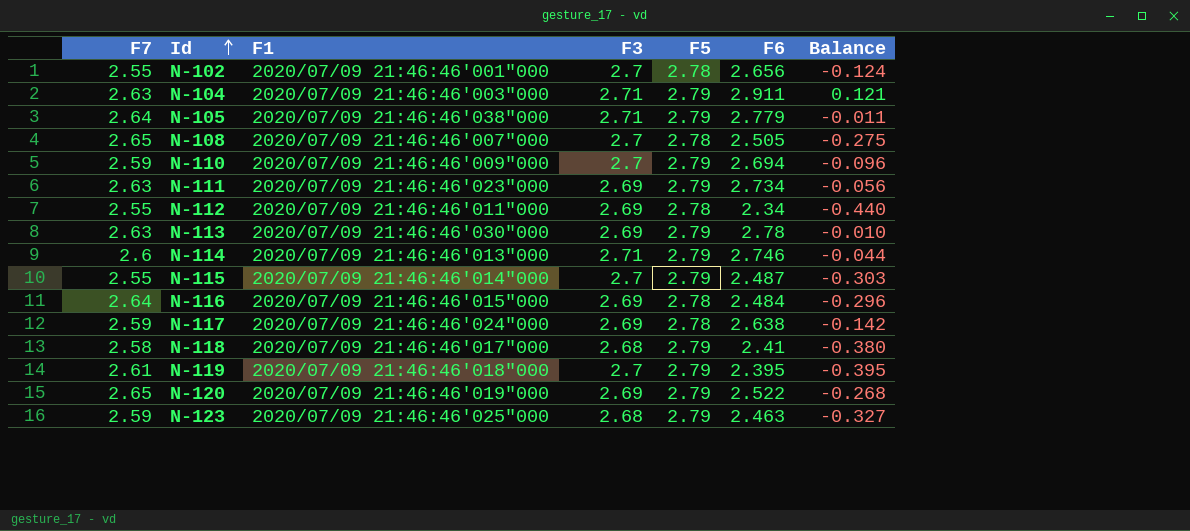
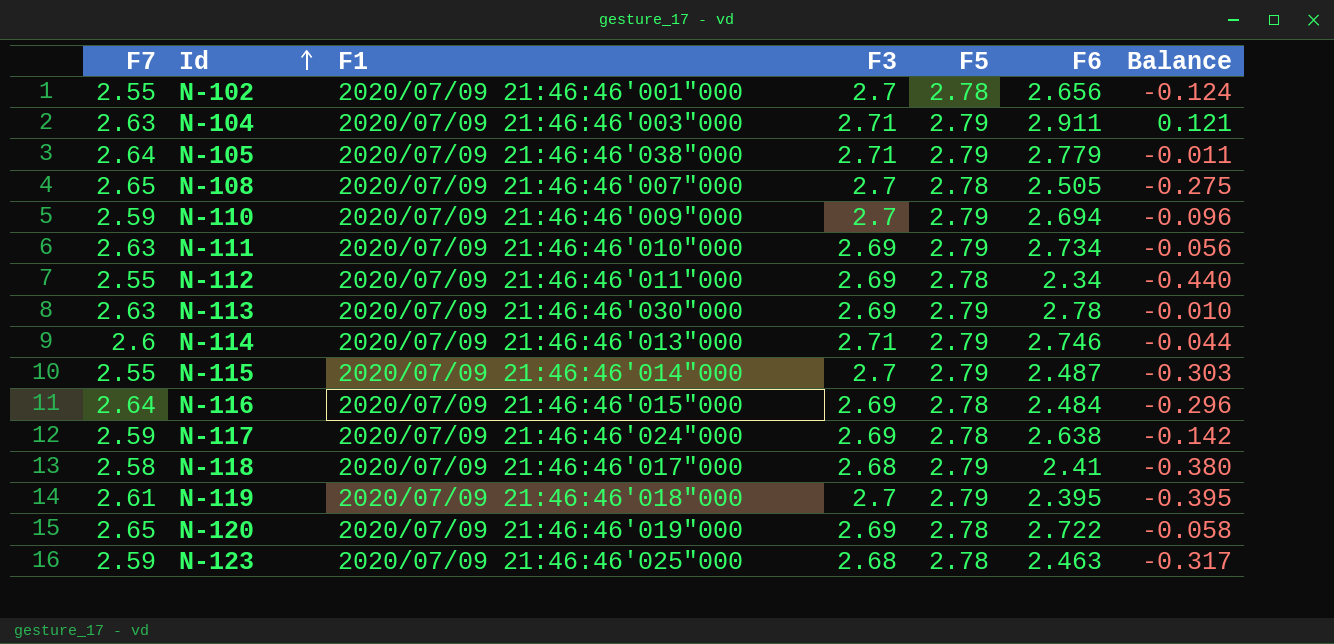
N-111 | F1: 2020/07/09 21:46:46'023"000 -> 2020/07/09 21:46:46'010"000
N-120 | F5: 2.79 -> 2.78
N-120 | F6: 2.522 -> 2.722
N-120 | Balance: -0.268 -> -0.058
N-123 | F5: 2.79 -> 2.78
N-123 | Balance: -0.327 -> -0.317

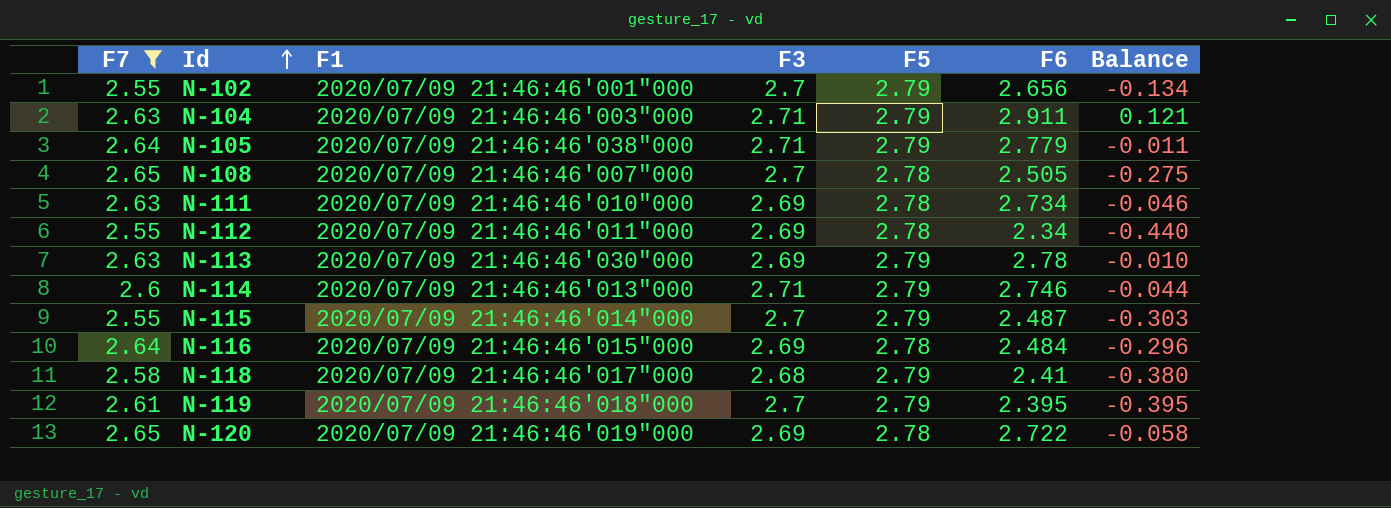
filter: none -> F7 != 2.59
N-102 | F5: 2.78 -> 2.79
N-102 | Balance: -0.124 -> -0.134
N-111 | F5: 2.79 -> 2.78
N-111 | Balance: -0.056 -> -0.046

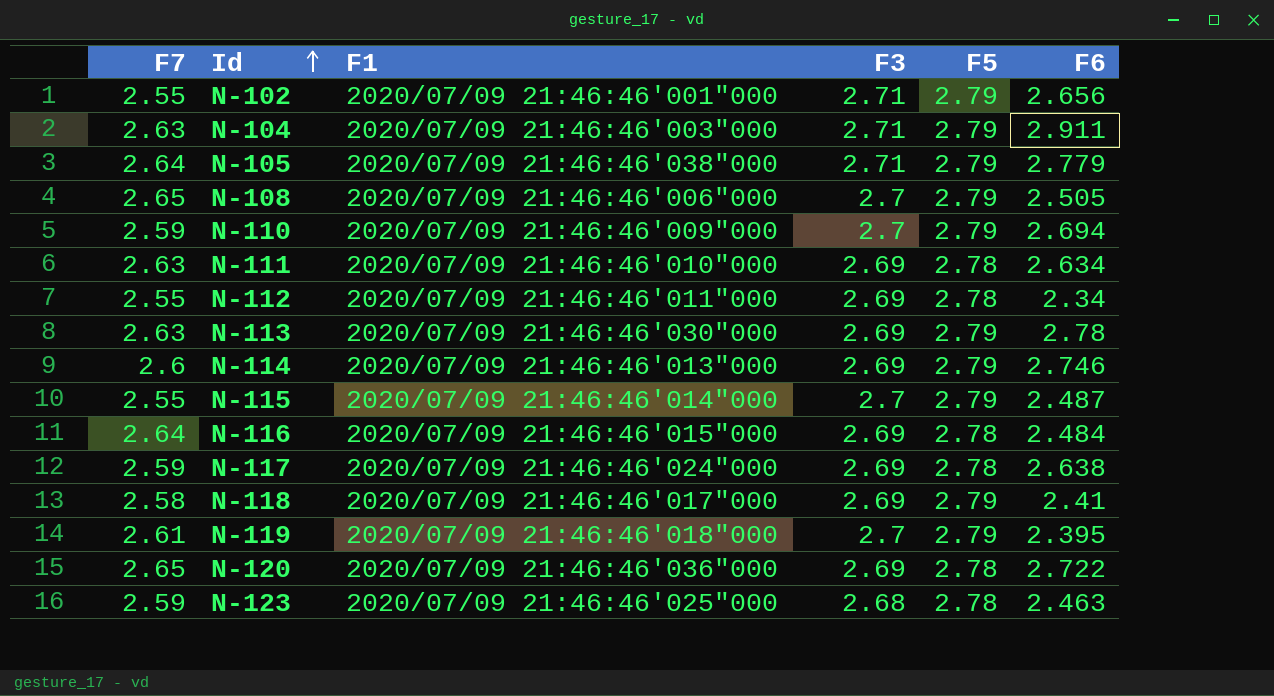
filter: F7 != 2.59 -> none
column Balance | formula: [F6] - [F5] -> none
N-102 | F3: 2.7 -> 2.71
N-108 | F1: 2020/07/09 21:46:46'007"000 -> 2020/07/09 21:46:46'006"000
N-108 | F5: 2.78 -> 2.79
N-111 | F6: 2.734 -> 2.634
N-114 | F3: 2.71 -> 2.69
N-118 | F3: 2.68 -> 2.69
N-120 | F1: 2020/07/09 21:46:46'019"000 -> 2020/07/09 21:46:46'036"000

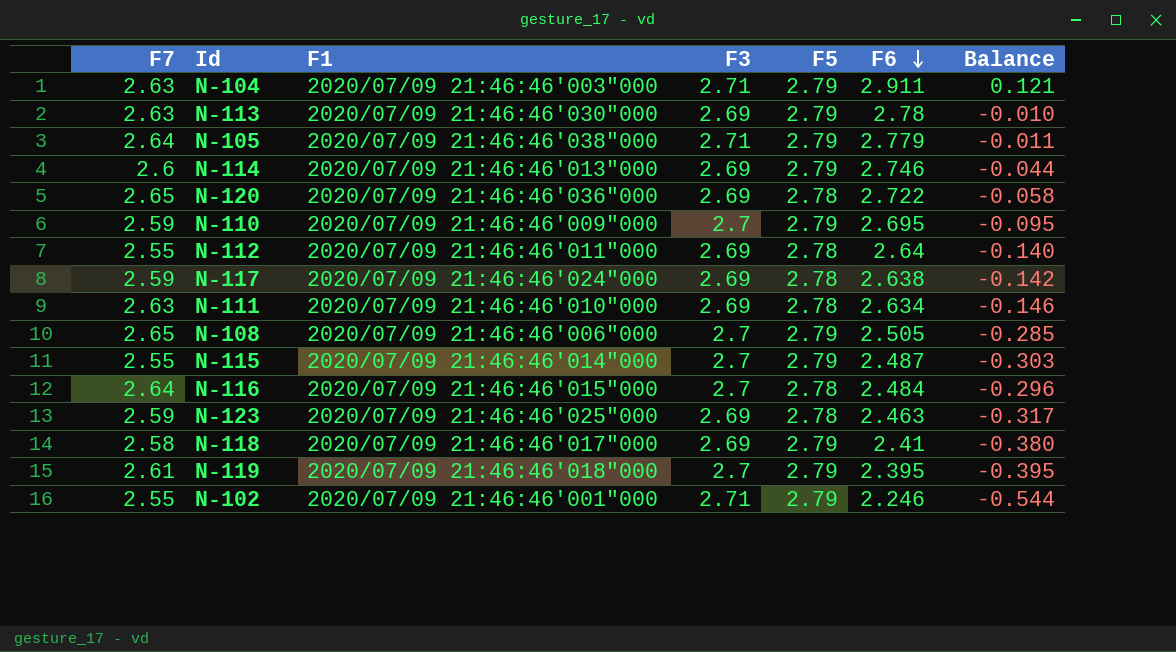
row order: Id ascending -> F6 descending
column Balance | formula: none -> [F6] - [F5]
N-110 | F6: 2.694 -> 2.695
N-112 | F6: 2.34 -> 2.64
N-116 | F3: 2.69 -> 2.7
N-123 | F3: 2.68 -> 2.69
N-102 | F6: 2.656 -> 2.246

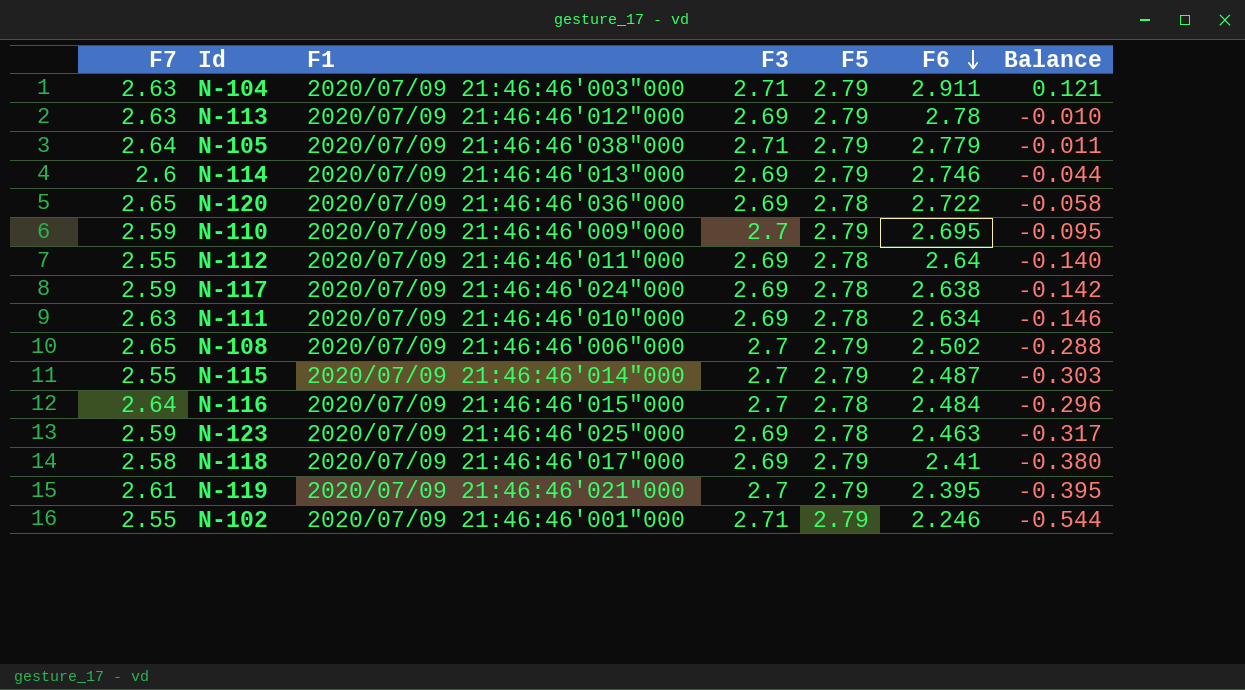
N-113 | F1: 2020/07/09 21:46:46'030"000 -> 2020/07/09 21:46:46'012"000
N-108 | F6: 2.505 -> 2.502
N-108 | Balance: -0.285 -> -0.288
N-119 | F1: 2020/07/09 21:46:46'018"000 -> 2020/07/09 21:46:46'021"000

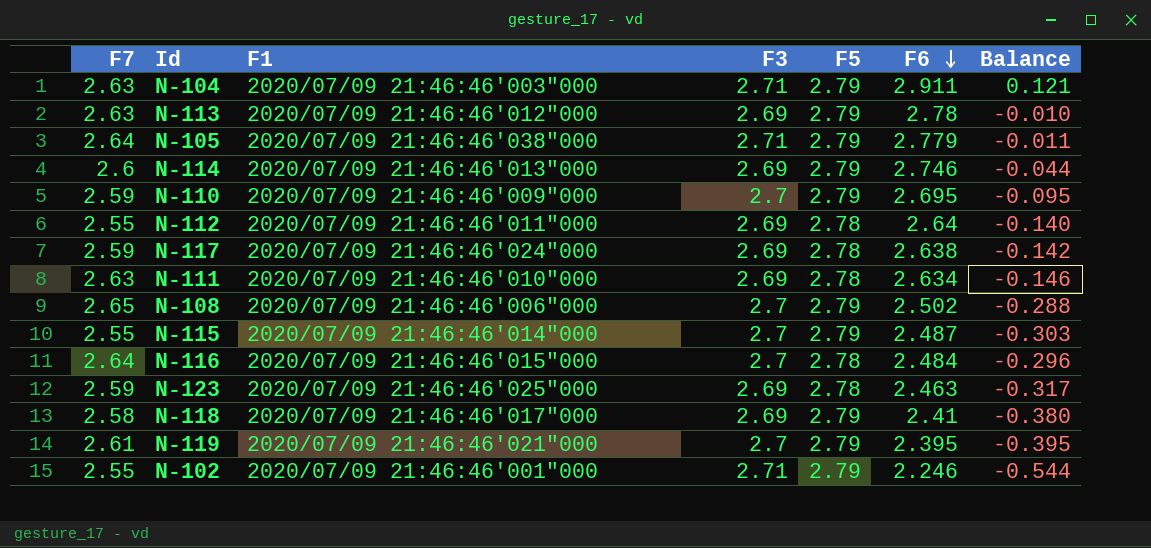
row N-120: 2.65 | 2020/07/09 21:46:46'036"000 | 2.69 | 2.78 | 2.722 | -0.058 -> none

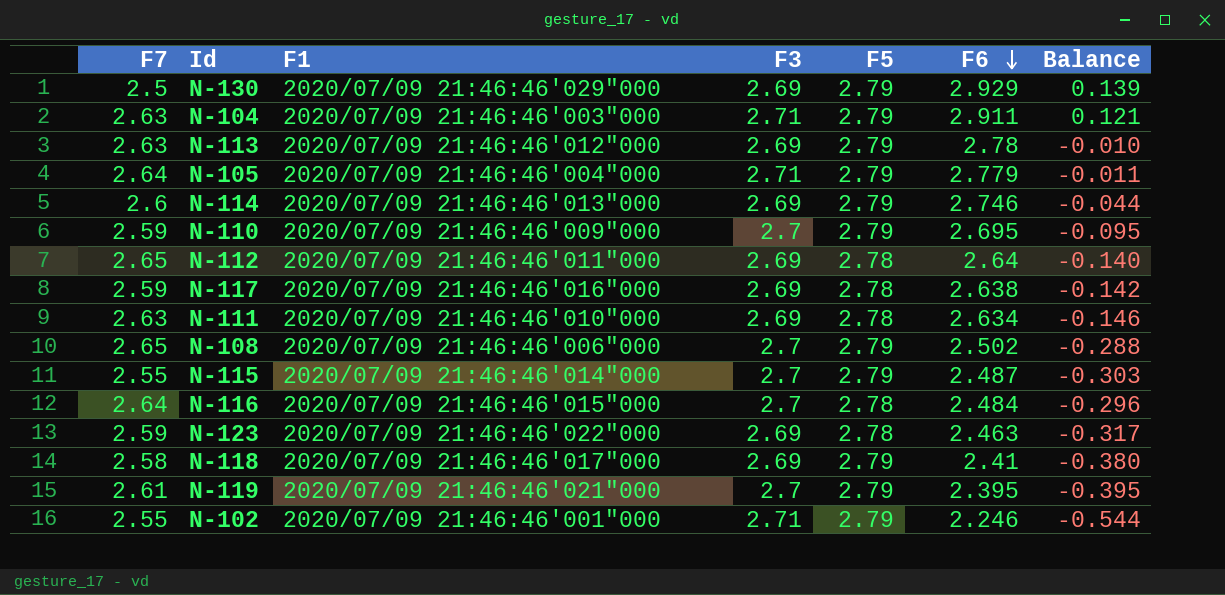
row N-130: none -> 2.5 | 2020/07/09 21:46:46'029"000 | 2.69 | 2.79 | 2.929 | 0.139
N-105 | F1: 2020/07/09 21:46:46'038"000 -> 2020/07/09 21:46:46'004"000
N-112 | F7: 2.55 -> 2.65
N-117 | F1: 2020/07/09 21:46:46'024"000 -> 2020/07/09 21:46:46'016"000
N-123 | F1: 2020/07/09 21:46:46'025"000 -> 2020/07/09 21:46:46'022"000

